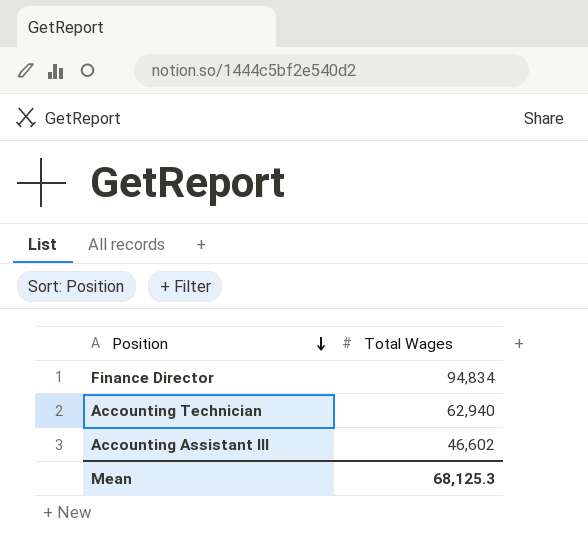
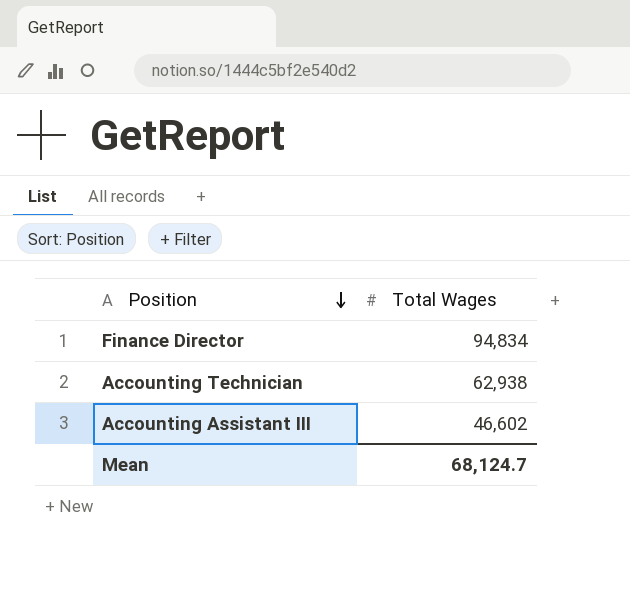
Accounting Technician | Total Wages: 62,940 -> 62,938
Mean | Total Wages: 68,125.3 -> 68,124.7

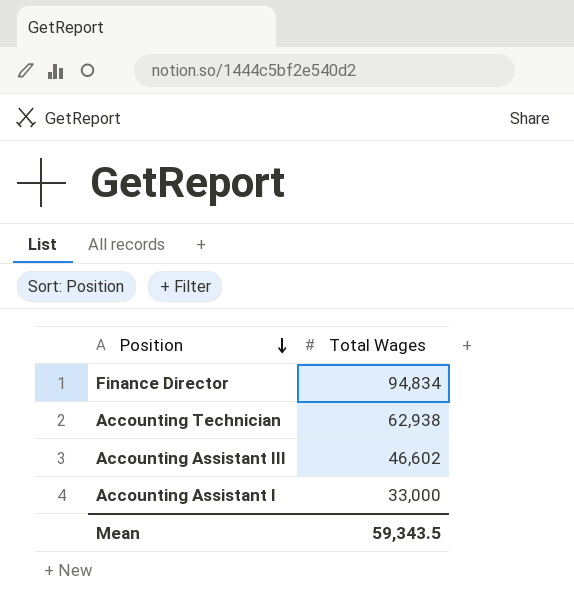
row Accounting Assistant I: none -> 33,000
Mean | Total Wages: 68,124.7 -> 59,343.5

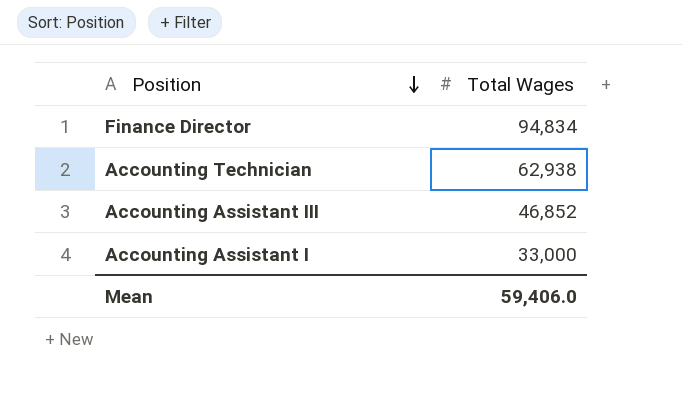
Accounting Assistant III | Total Wages: 46,602 -> 46,852
Mean | Total Wages: 59,343.5 -> 59,406.0

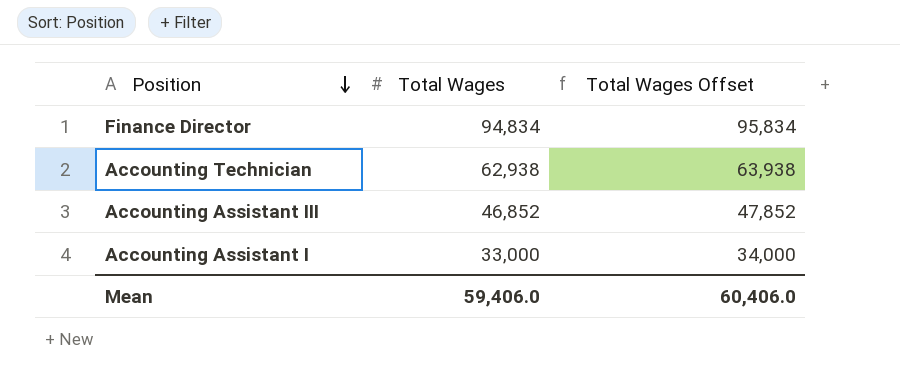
column Total Wages Offset | formula: none -> [Total Wages] + 1000

